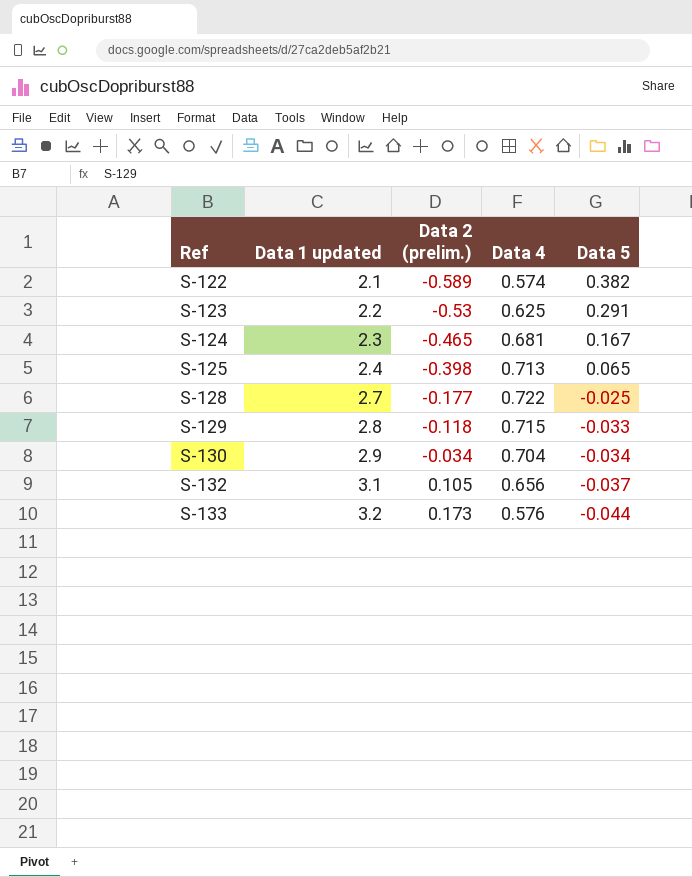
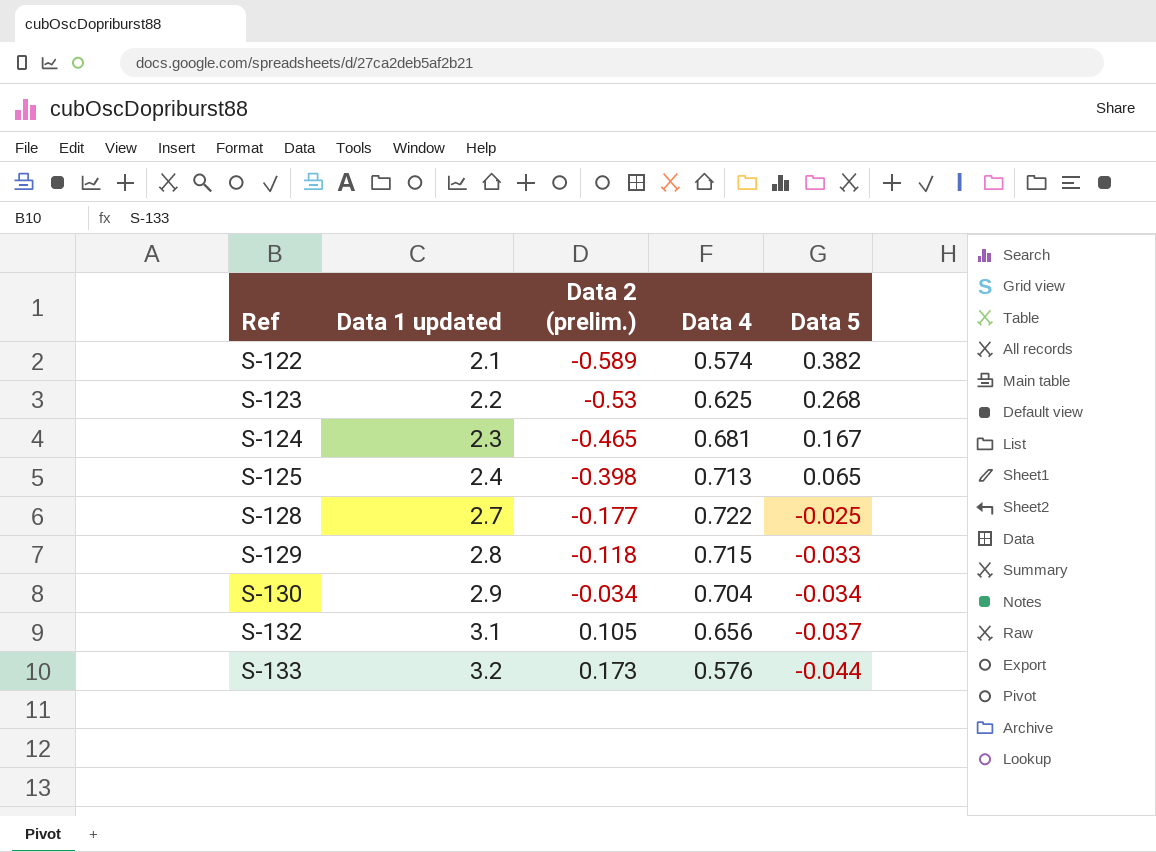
S-123 | Data 5: 0.291 -> 0.268

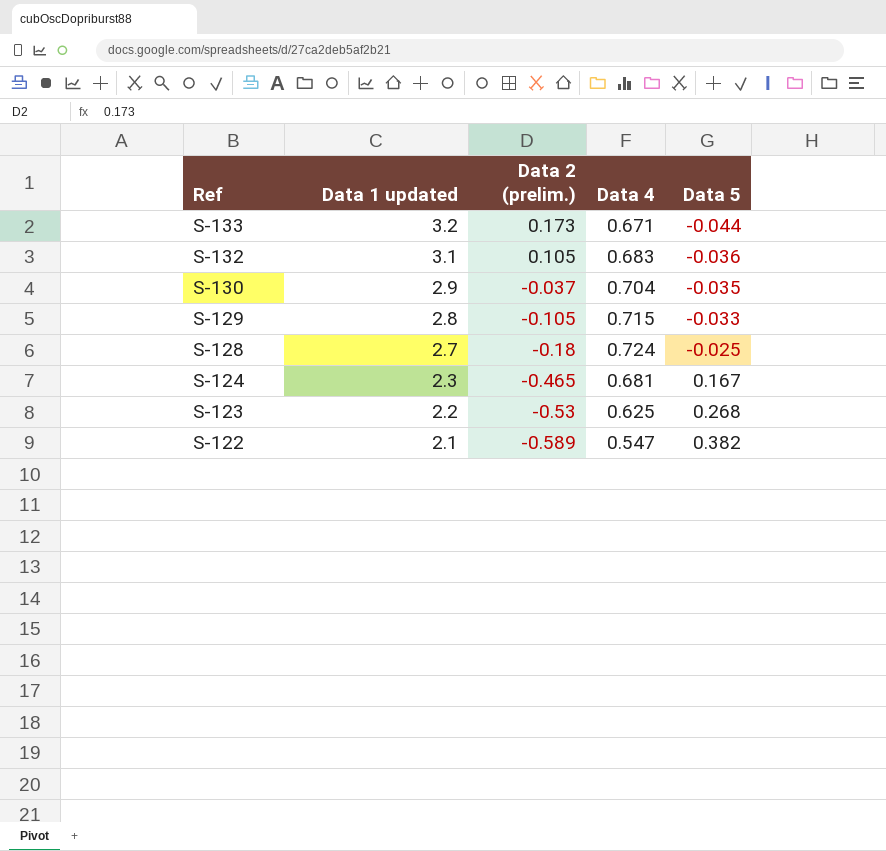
row order: Ref ascending -> Ref descending
row S-125: 2.4 | -0.398 | 0.713 | 0.065 -> none
S-133 | Data 4: 0.576 -> 0.671
S-132 | Data 4: 0.656 -> 0.683
S-132 | Data 5: -0.037 -> -0.036
S-130 | Data 2 (prelim.): -0.034 -> -0.037
S-130 | Data 5: -0.034 -> -0.035
S-129 | Data 2 (prelim.): -0.118 -> -0.105
S-128 | Data 2 (prelim.): -0.177 -> -0.18
S-128 | Data 4: 0.722 -> 0.724
S-122 | Data 4: 0.574 -> 0.547

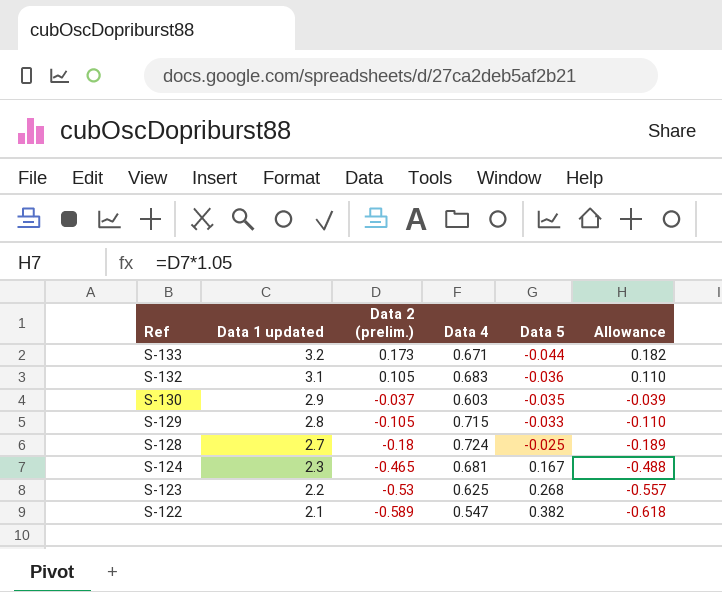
column Allowance | formula: none -> [Data 2 (prelim.)] * 1.05
S-130 | Data 4: 0.704 -> 0.603

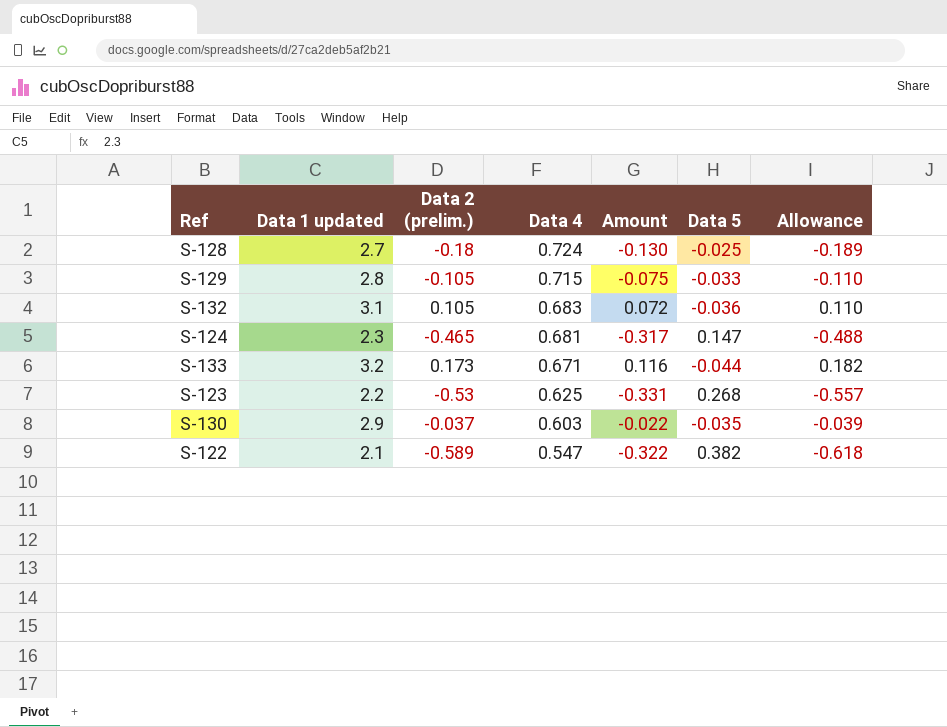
row order: Ref descending -> Data 4 descending
column Amount | formula: none -> [Data 2 (prelim.)] * [Data 4]
S-124 | Data 5: 0.167 -> 0.147

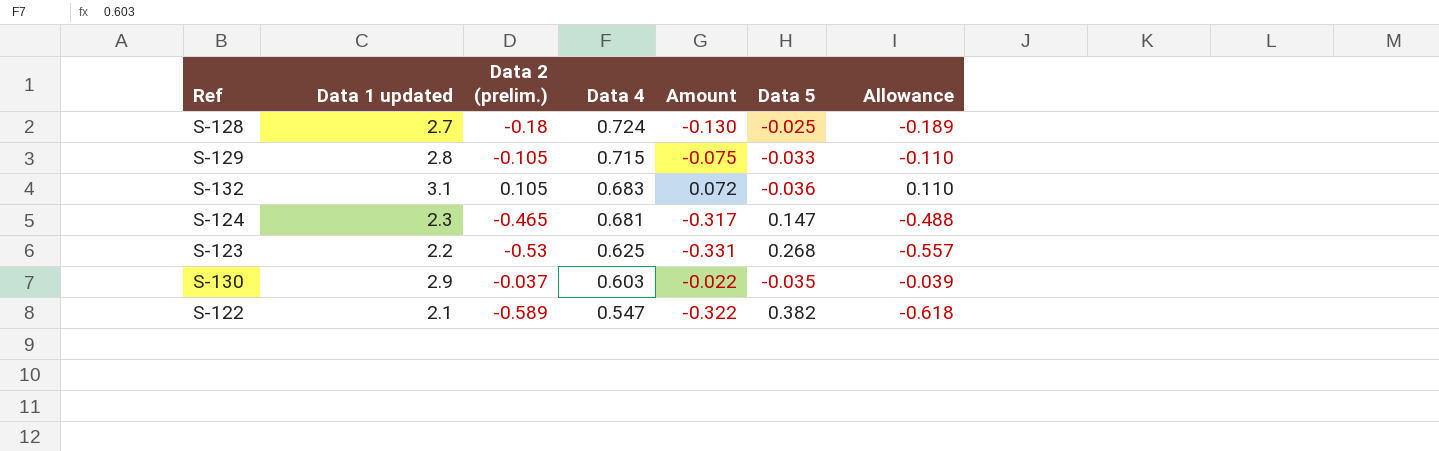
row S-133: 3.2 | 0.173 | 0.671 | 0.116 | -0.044 | 0.182 -> none

